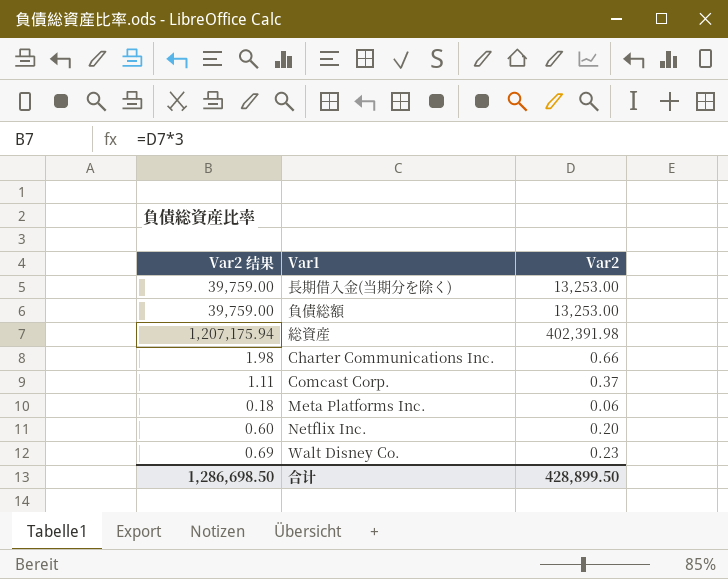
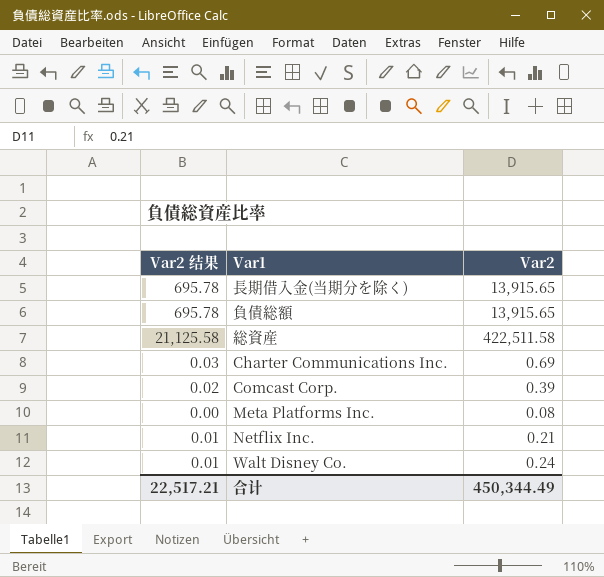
column Var2 结果 | formula: [Var2] * 3 -> [Var2] * 0.05
長期借入金(当期分を除く) | Var2: 13,253.00 -> 13,915.65
負債総額 | Var2: 13,253.00 -> 13,915.65
総資産 | Var2: 402,391.98 -> 422,511.58
Charter Communications Inc. | Var2: 0.66 -> 0.69
Comcast Corp. | Var2: 0.37 -> 0.39
Meta Platforms Inc. | Var2: 0.06 -> 0.08
Netflix Inc. | Var2: 0.20 -> 0.21
Walt Disney Co. | Var2: 0.23 -> 0.24
合计 | Var2 结果: 1,286,698.50 -> 22,517.21
合计 | Var2: 428,899.50 -> 450,344.49

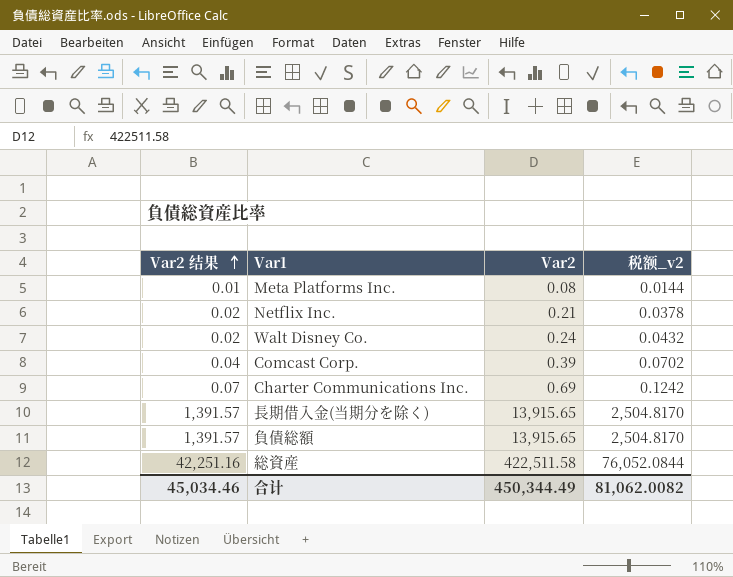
row order: none -> Var2 结果 ascending
column Var2 结果 | formula: [Var2] * 0.05 -> [Var2] * 0.1
column 税额_v2 | formula: none -> [Var2] * 0.18
合计 | Var2 结果: 22,517.21 -> 45,034.46

